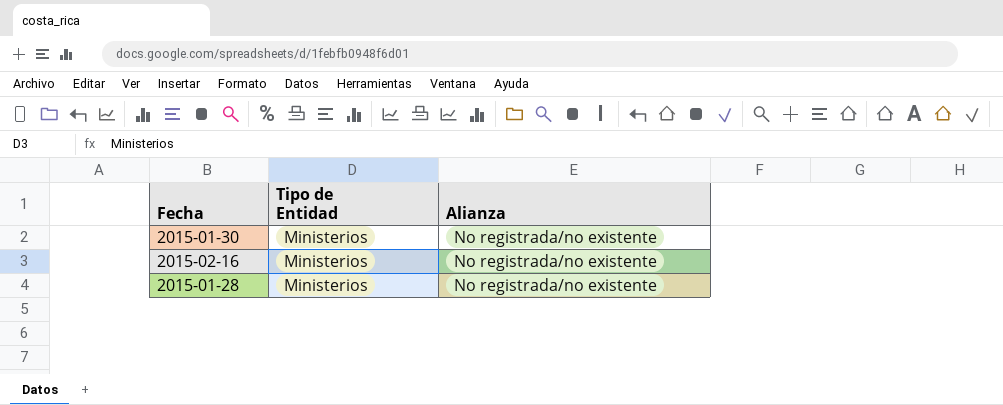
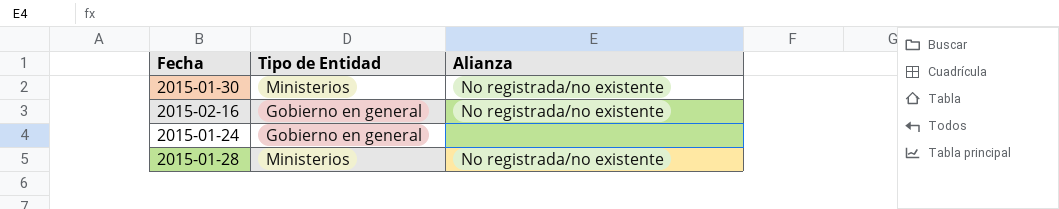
2015-02-16 | Tipo de Entidad: Ministerios -> Gobierno en general
row 2015-01-24: none -> Gobierno en general | none

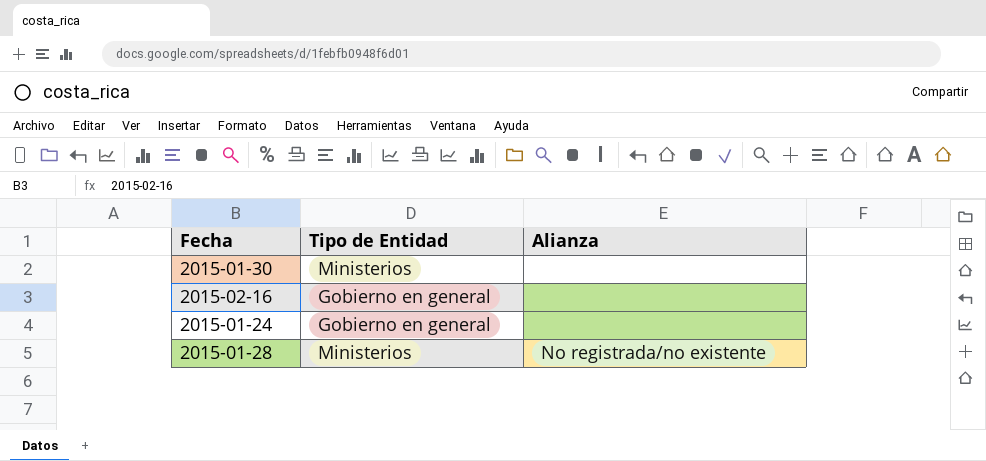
2015-01-30 | Alianza: No registrada/no existente -> none
2015-02-16 | Alianza: No registrada/no existente -> none

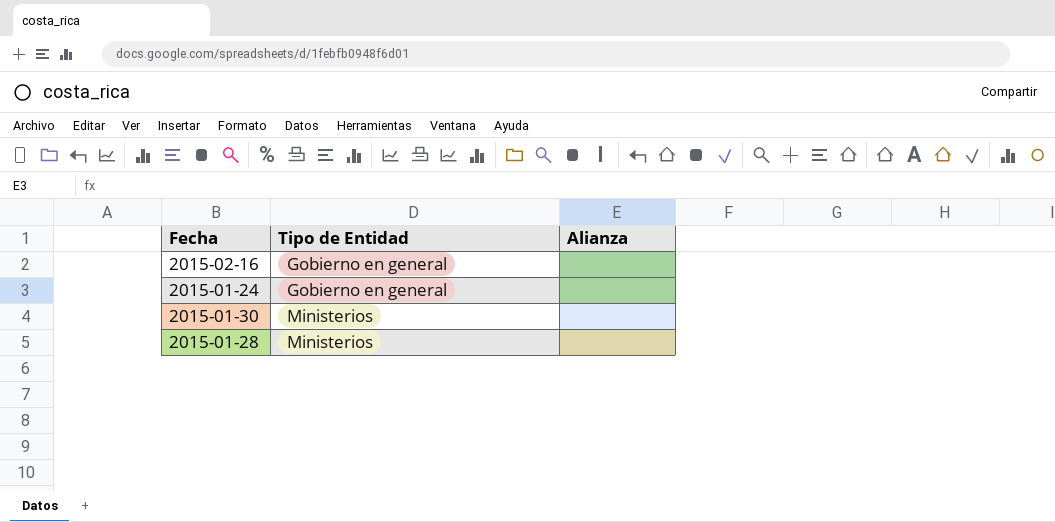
row order: none -> Tipo de Entidad ascending
2015-01-28 | Alianza: No registrada/no existente -> none

